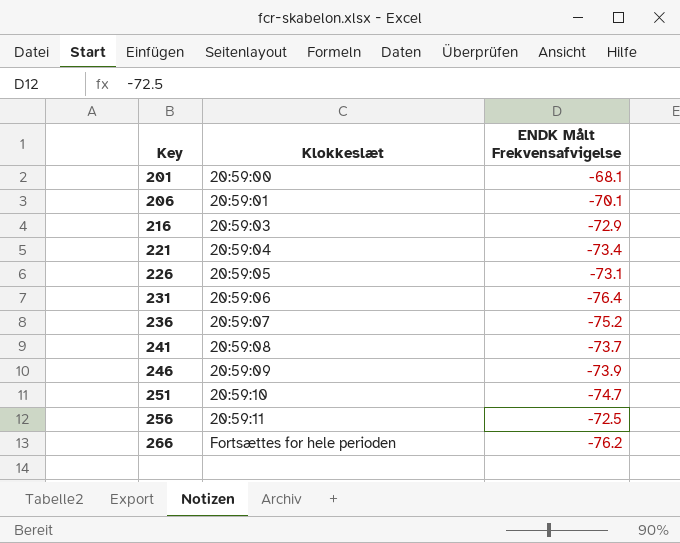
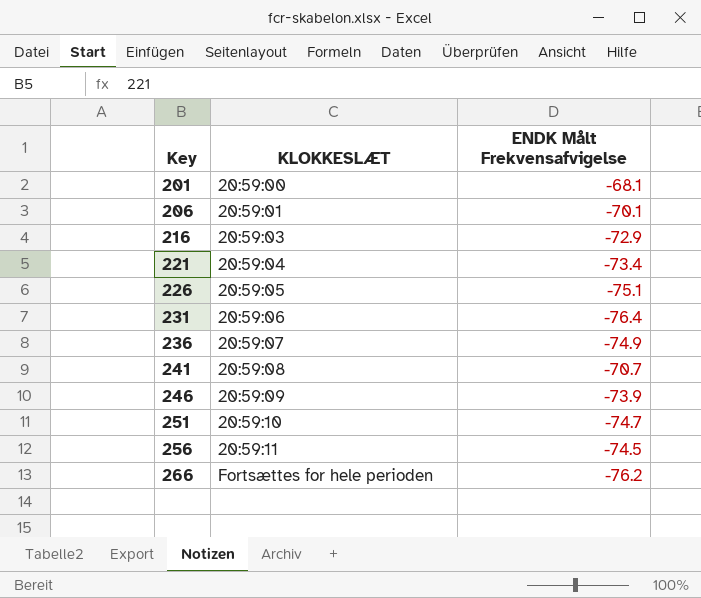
column name: Klokkeslæt -> KLOKKESLÆT
226 | ENDK Målt Frekvensafvigelse: -73.1 -> -75.1
236 | ENDK Målt Frekvensafvigelse: -75.2 -> -74.9
241 | ENDK Målt Frekvensafvigelse: -73.7 -> -70.7
256 | ENDK Målt Frekvensafvigelse: -72.5 -> -74.5

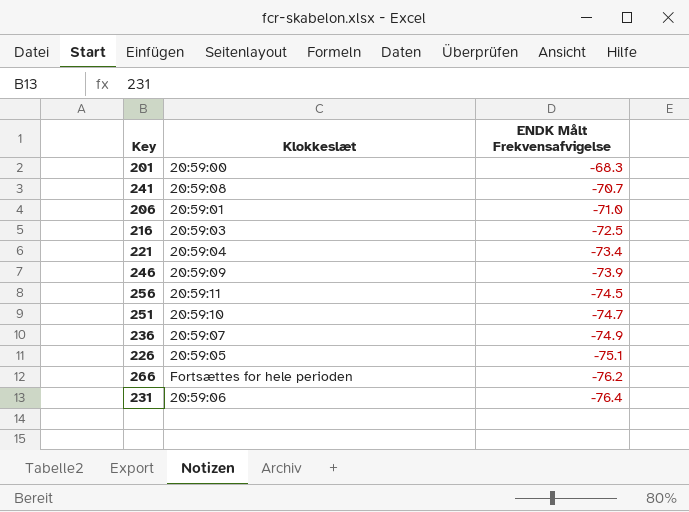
row order: Key ascending -> ENDK Målt Frekvensafvigelse descending
column name: KLOKKESLÆT -> Klokkeslæt
201 | ENDK Målt Frekvensafvigelse: -68.1 -> -68.3
206 | ENDK Målt Frekvensafvigelse: -70.1 -> -71.0
216 | ENDK Målt Frekvensafvigelse: -72.9 -> -72.5

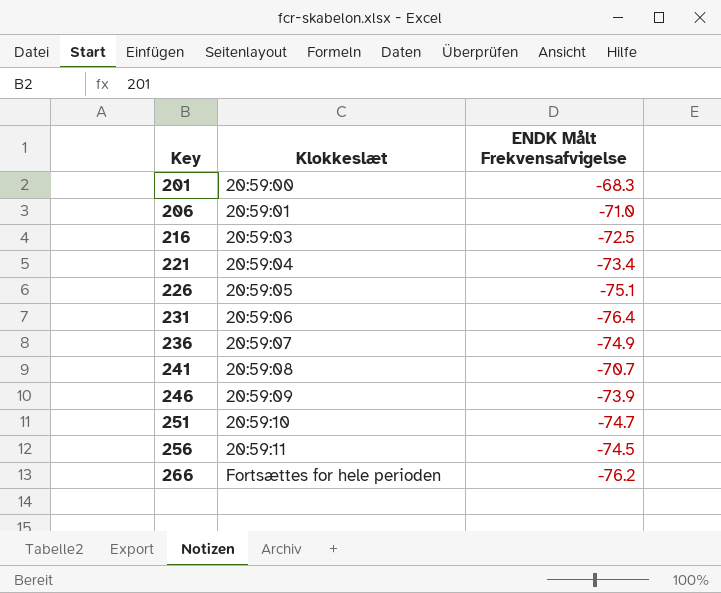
row order: ENDK Målt Frekvensafvigelse descending -> Key ascending

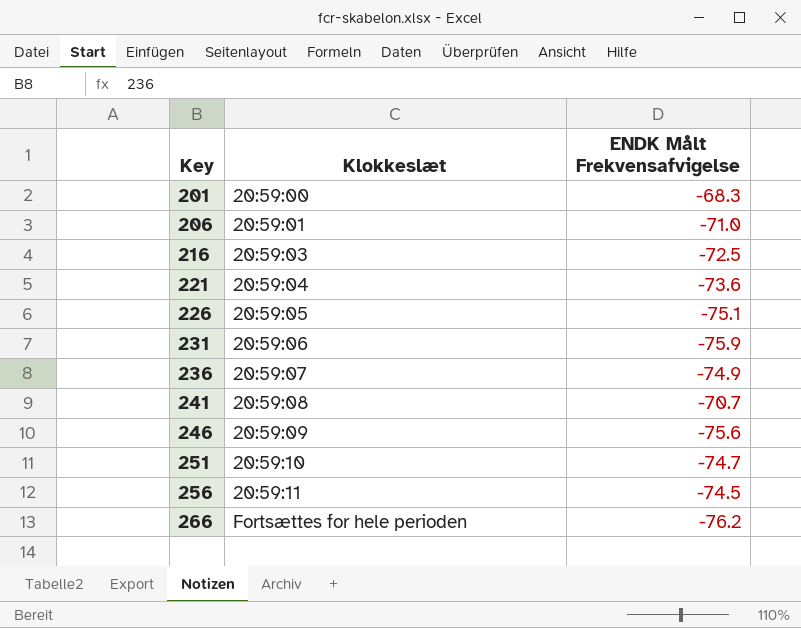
221 | ENDK Målt Frekvensafvigelse: -73.4 -> -73.6
231 | ENDK Målt Frekvensafvigelse: -76.4 -> -75.9
246 | ENDK Målt Frekvensafvigelse: -73.9 -> -75.6

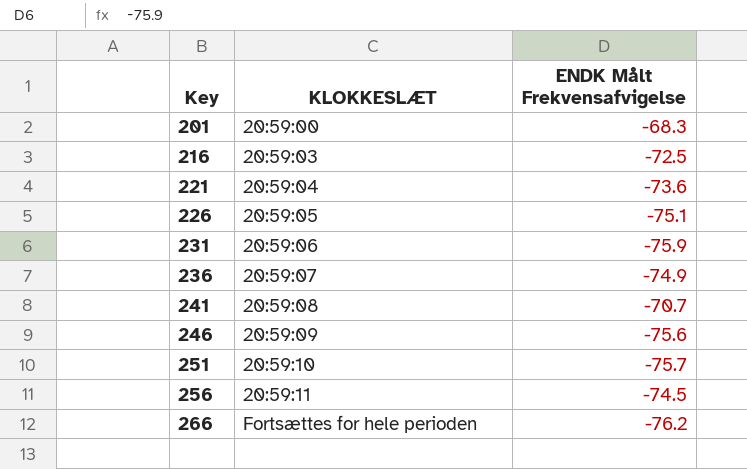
column name: Klokkeslæt -> KLOKKESLÆT
row 206: 20:59:01 | -71.0 -> none
251 | ENDK Målt Frekvensafvigelse: -74.7 -> -75.7

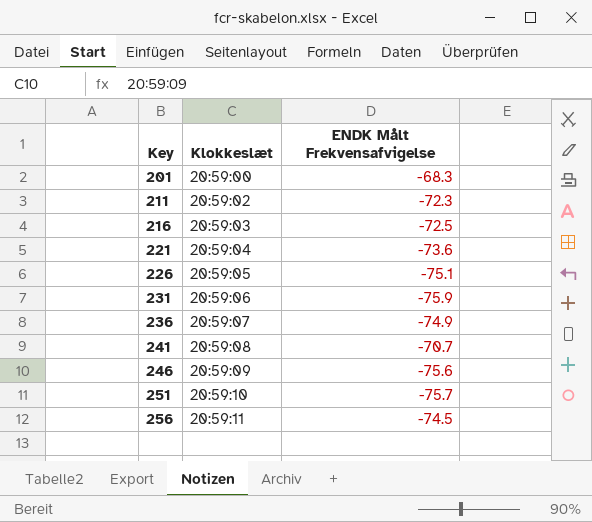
column name: KLOKKESLÆT -> Klokkeslæt
row 266: Fortsættes for hele perioden | -76.2 -> none
row 211: none -> 20:59:02 | -72.3

